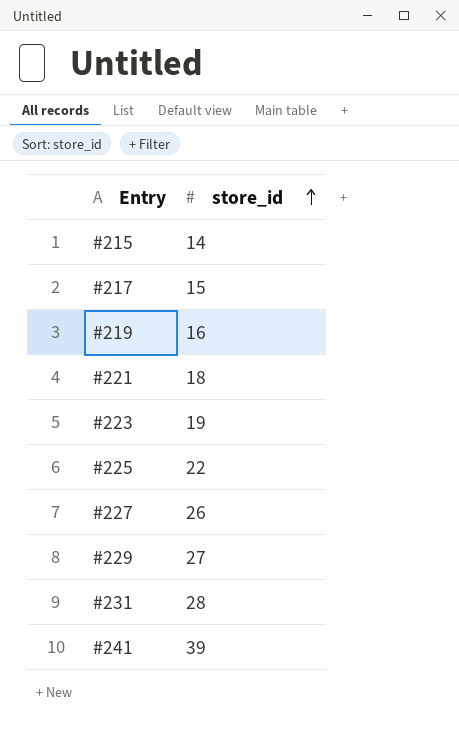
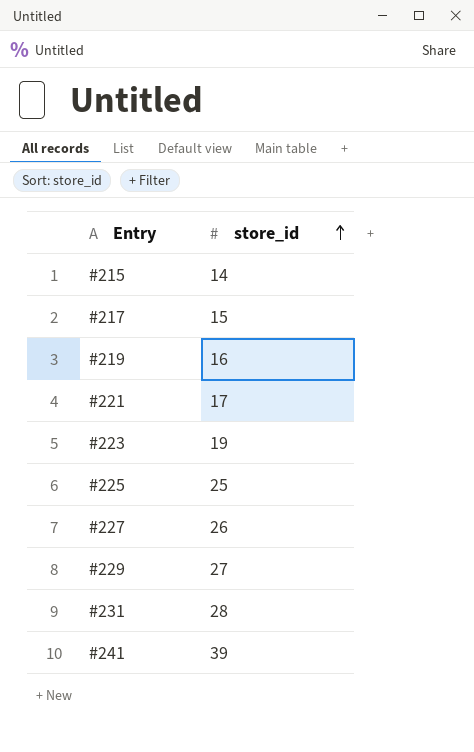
#221 | store_id: 18 -> 17
#225 | store_id: 22 -> 25

